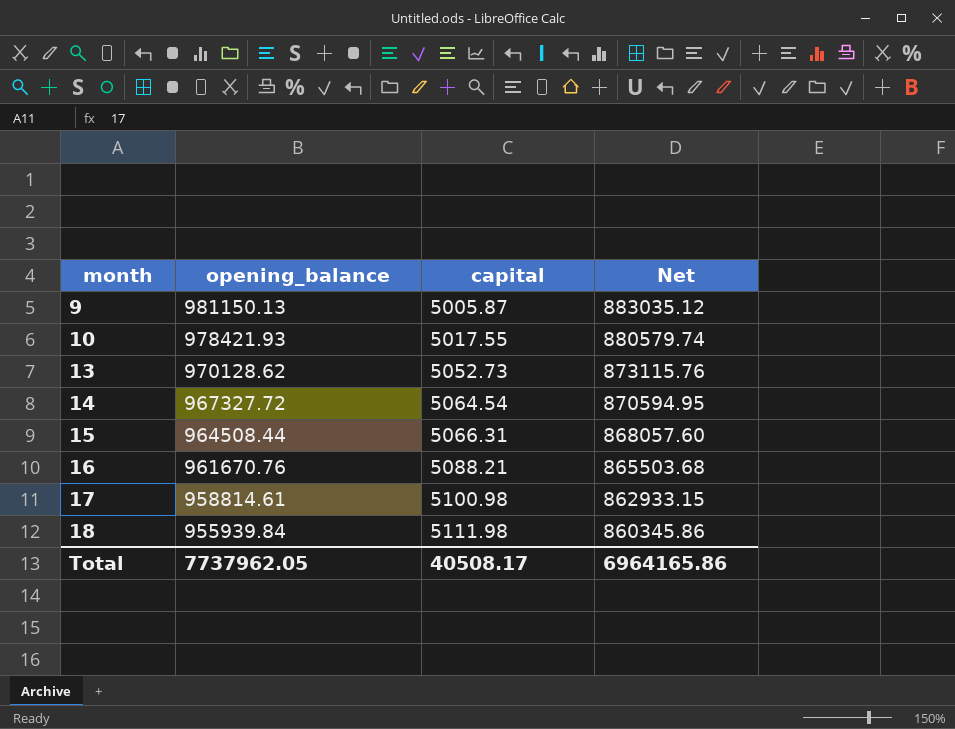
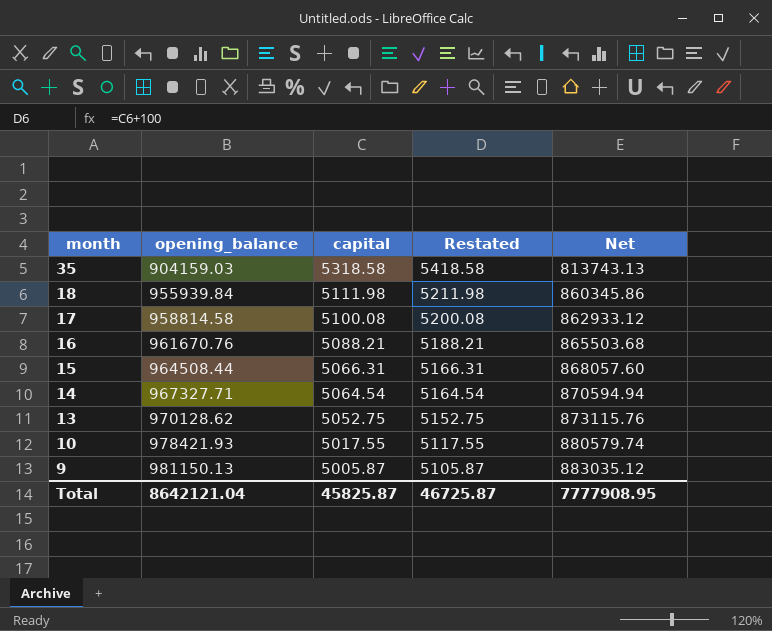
row order: month ascending -> month descending
column Restated | formula: none -> [capital] + 100
row 35: none -> 904159.03 | 5318.58 | 5418.58 | 813743.13
17 | opening_balance: 958814.61 -> 958814.58
17 | capital: 5100.98 -> 5100.08
17 | Net: 862933.15 -> 862933.12
14 | opening_balance: 967327.72 -> 967327.71
14 | Net: 870594.95 -> 870594.94
13 | capital: 5052.73 -> 5052.75
Total | opening_balance: 7737962.05 -> 8642121.04
Total | capital: 40508.17 -> 45825.87
Total | Net: 6964165.86 -> 7777908.95

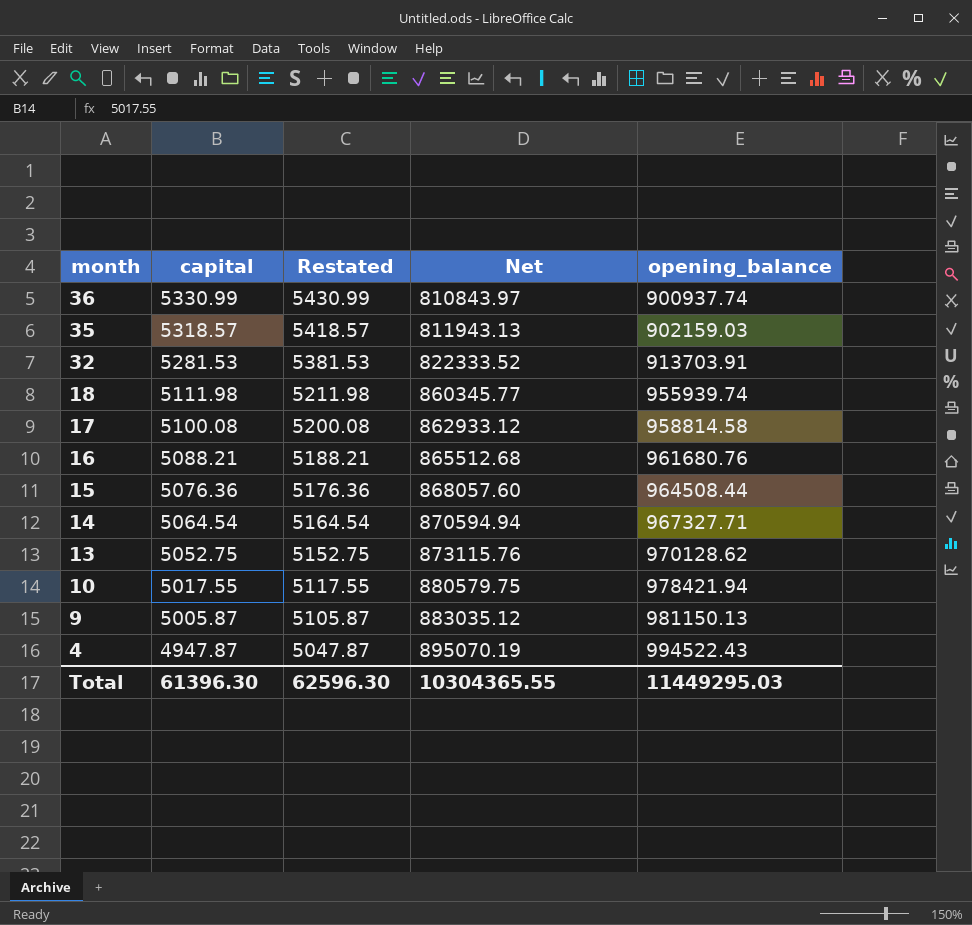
column opening_balance | position: 2 -> 5
row 36: none -> 5330.99 | 5430.99 | 810843.97 | 900937.74
35 | capital: 5318.58 -> 5318.57
35 | Restated: 5418.58 -> 5418.57
35 | Net: 813743.13 -> 811943.13
35 | opening_balance: 904159.03 -> 902159.03
row 32: none -> 5281.53 | 5381.53 | 822333.52 | 913703.91
18 | Net: 860345.86 -> 860345.77
18 | opening_balance: 955939.84 -> 955939.74
16 | Net: 865503.68 -> 865512.68
16 | opening_balance: 961670.76 -> 961680.76
15 | capital: 5066.31 -> 5076.36
15 | Restated: 5166.31 -> 5176.36
10 | Net: 880579.74 -> 880579.75
10 | opening_balance: 978421.93 -> 978421.94
row 4: none -> 4947.87 | 5047.87 | 895070.19 | 994522.43
Total | capital: 45825.87 -> 61396.30
Total | Restated: 46725.87 -> 62596.30
Total | Net: 7777908.95 -> 10304365.55
Total | opening_balance: 8642121.04 -> 11449295.03

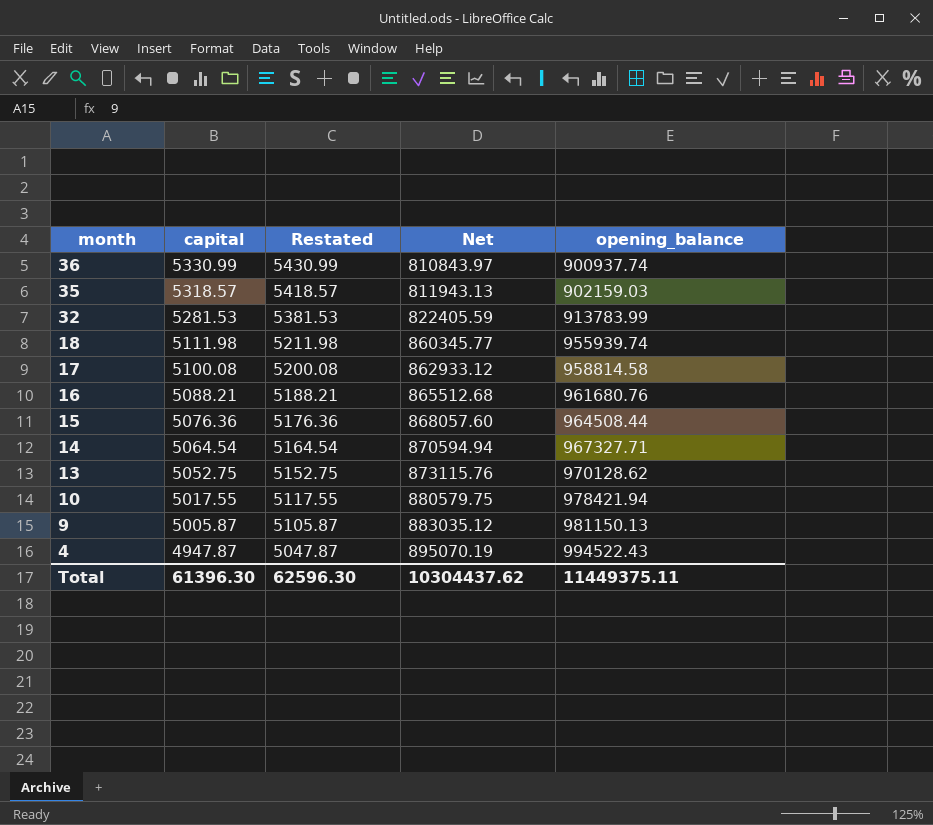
32 | Net: 822333.52 -> 822405.59
32 | opening_balance: 913703.91 -> 913783.99
Total | Net: 10304365.55 -> 10304437.62
Total | opening_balance: 11449295.03 -> 11449375.11

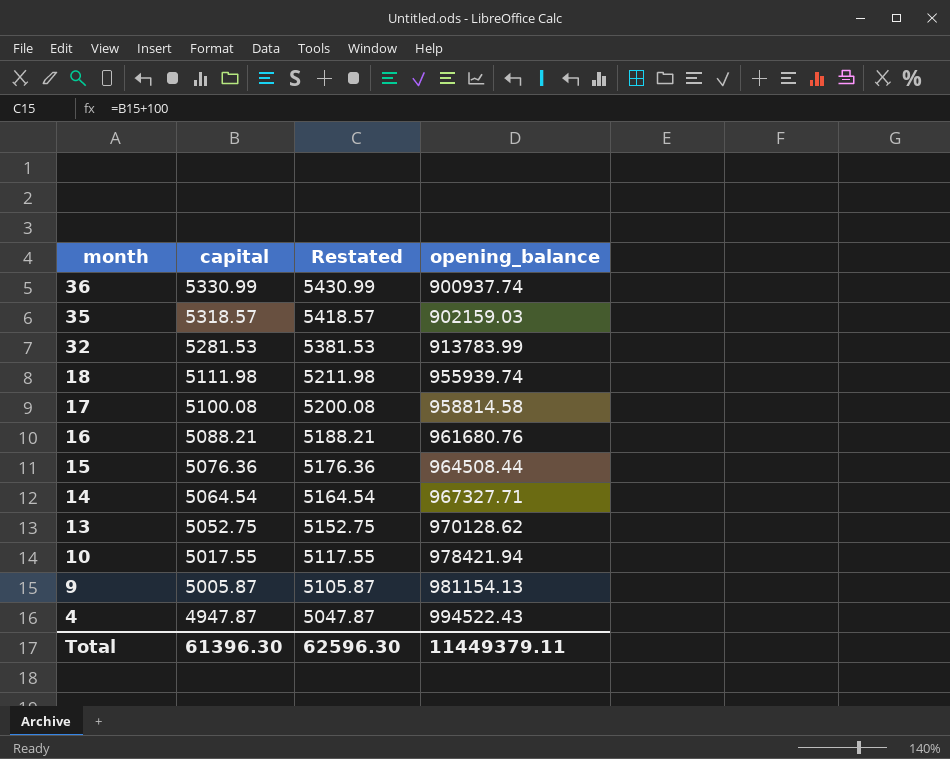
column Net | formula: [opening_balance] * 0.9 -> none
9 | opening_balance: 981150.13 -> 981154.13
Total | opening_balance: 11449375.11 -> 11449379.11

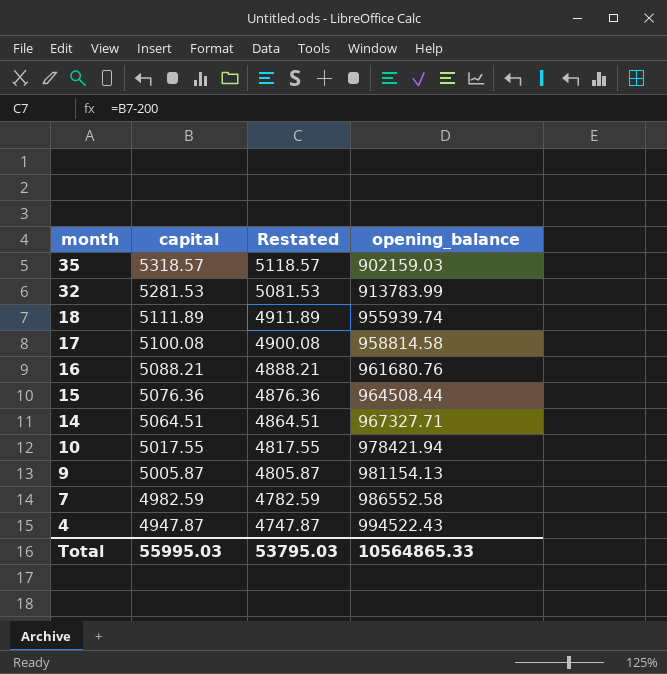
column Restated | formula: [capital] + 100 -> [capital] - 200
row 36: 5330.99 | 5430.99 | 900937.74 -> none
row 13: 5052.75 | 5152.75 | 970128.62 -> none
18 | capital: 5111.98 -> 5111.89
14 | capital: 5064.54 -> 5064.51
row 7: none -> 4982.59 | 4782.59 | 986552.58
Total | capital: 61396.30 -> 55995.03
Total | Restated: 62596.30 -> 53795.03
Total | opening_balance: 11449379.11 -> 10564865.33

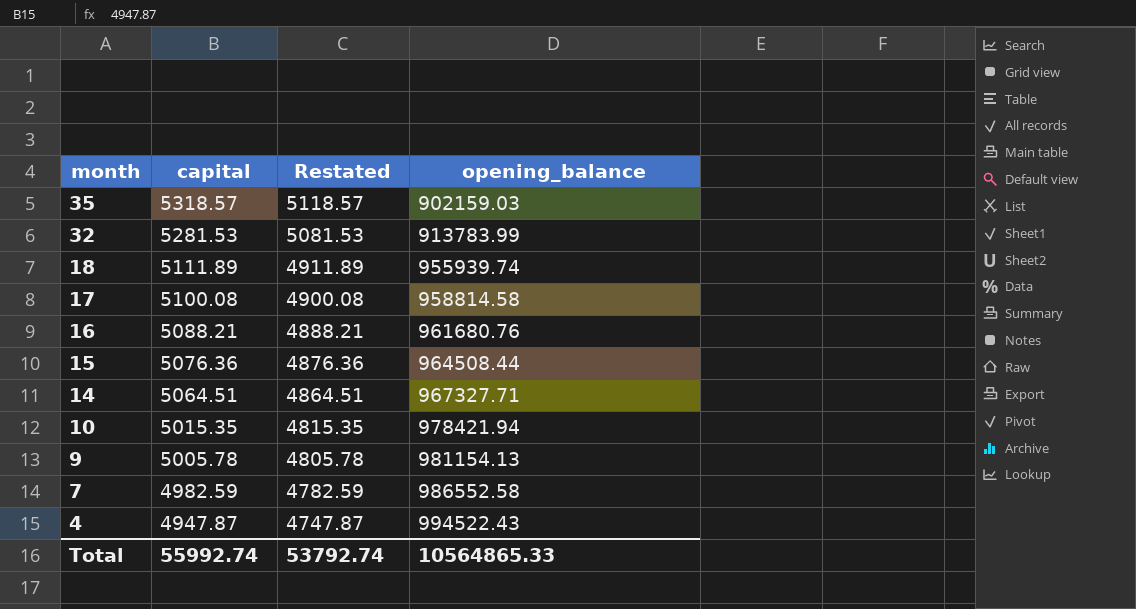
10 | capital: 5017.55 -> 5015.35
10 | Restated: 4817.55 -> 4815.35
9 | capital: 5005.87 -> 5005.78
9 | Restated: 4805.87 -> 4805.78
Total | capital: 55995.03 -> 55992.74
Total | Restated: 53795.03 -> 53792.74

